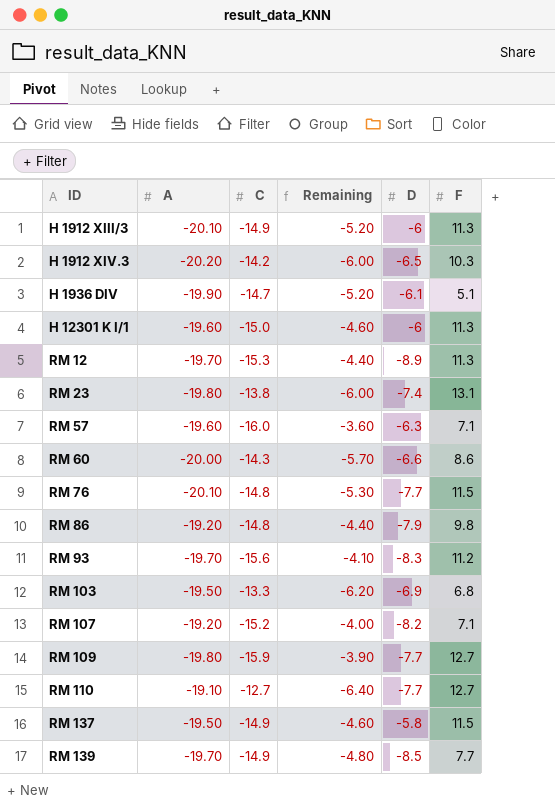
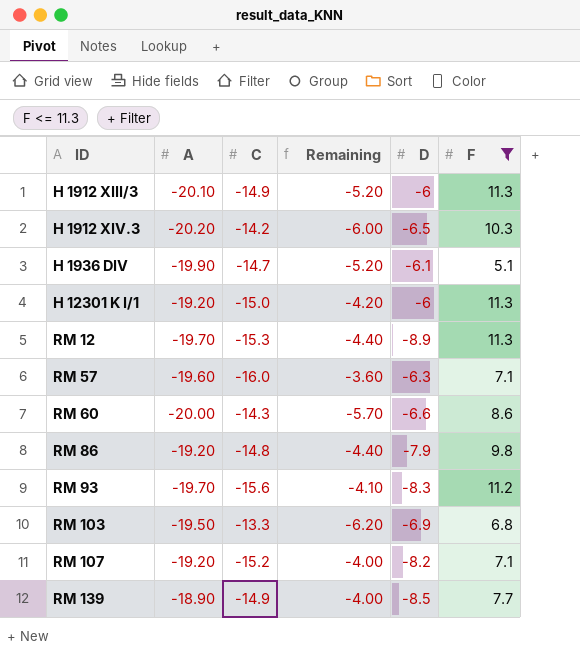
filter: none -> F <= 11.3
H 12301 K I/1 | A: -19.60 -> -19.20
H 12301 K I/1 | Remaining: -4.60 -> -4.20
RM 139 | A: -19.70 -> -18.90
RM 139 | Remaining: -4.80 -> -4.00

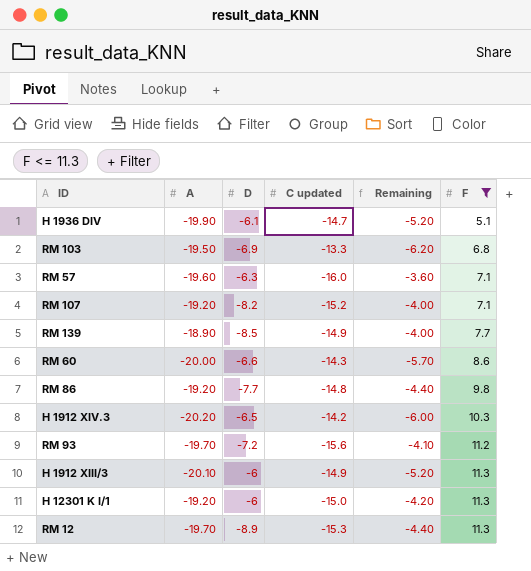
row order: ID ascending -> F ascending
column D | position: 5 -> 3
column name: C -> C updated
RM 86 | D: -7.9 -> -7.7
RM 93 | D: -8.3 -> -7.2

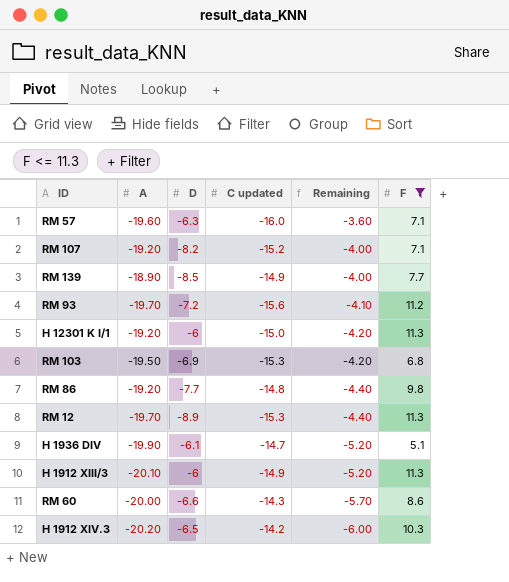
row order: F ascending -> Remaining descending
RM 103 | C updated: -13.3 -> -15.3
RM 103 | Remaining: -6.20 -> -4.20

